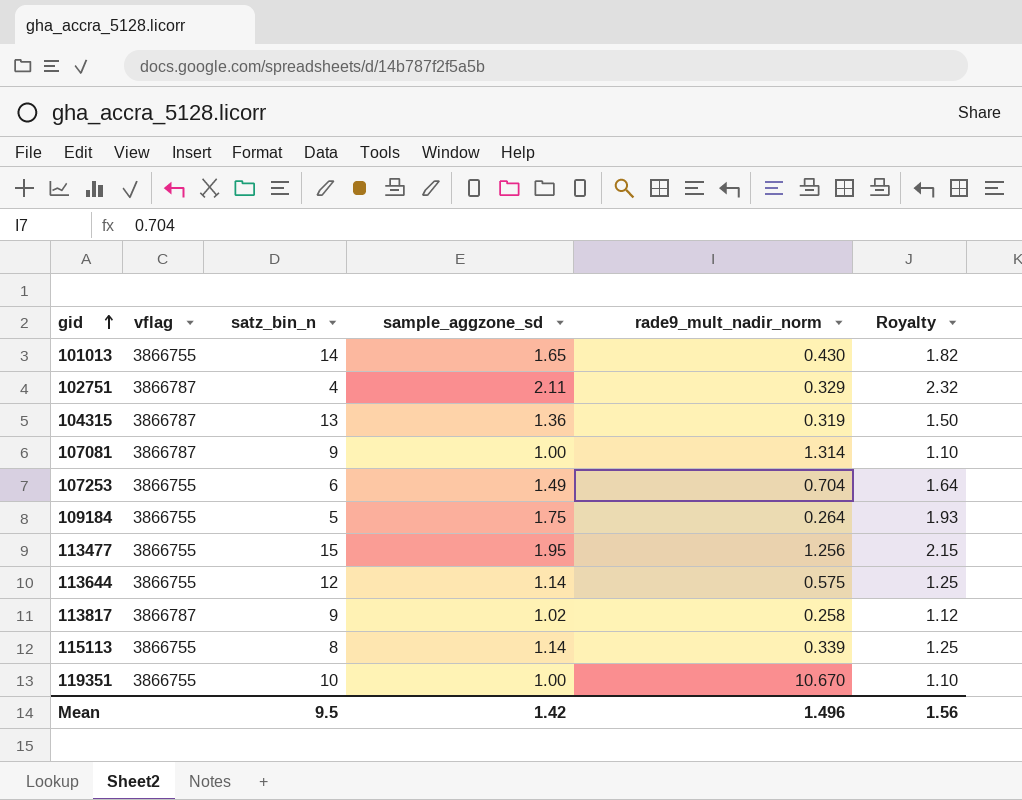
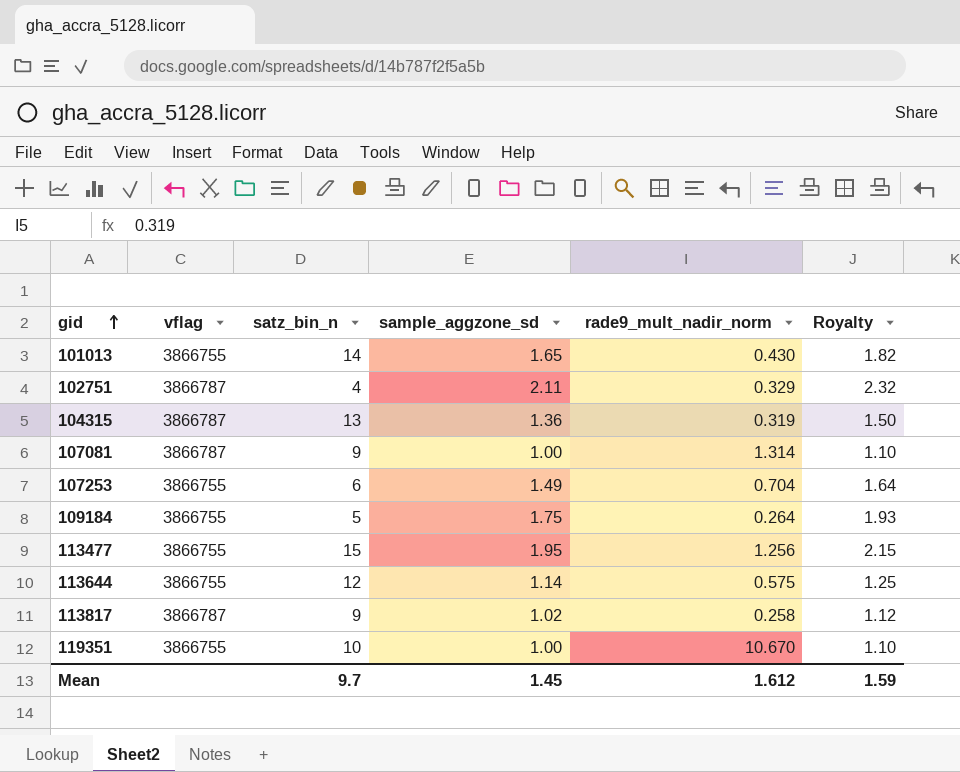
row 115113: 3866755 | 8 | 1.14 | 0.339 | 1.25 -> none
Mean | satz_bin_n: 9.5 -> 9.7
Mean | sample_aggzone_sd: 1.42 -> 1.45
Mean | rade9_mult_nadir_norm: 1.496 -> 1.612
Mean | Royalty: 1.56 -> 1.59

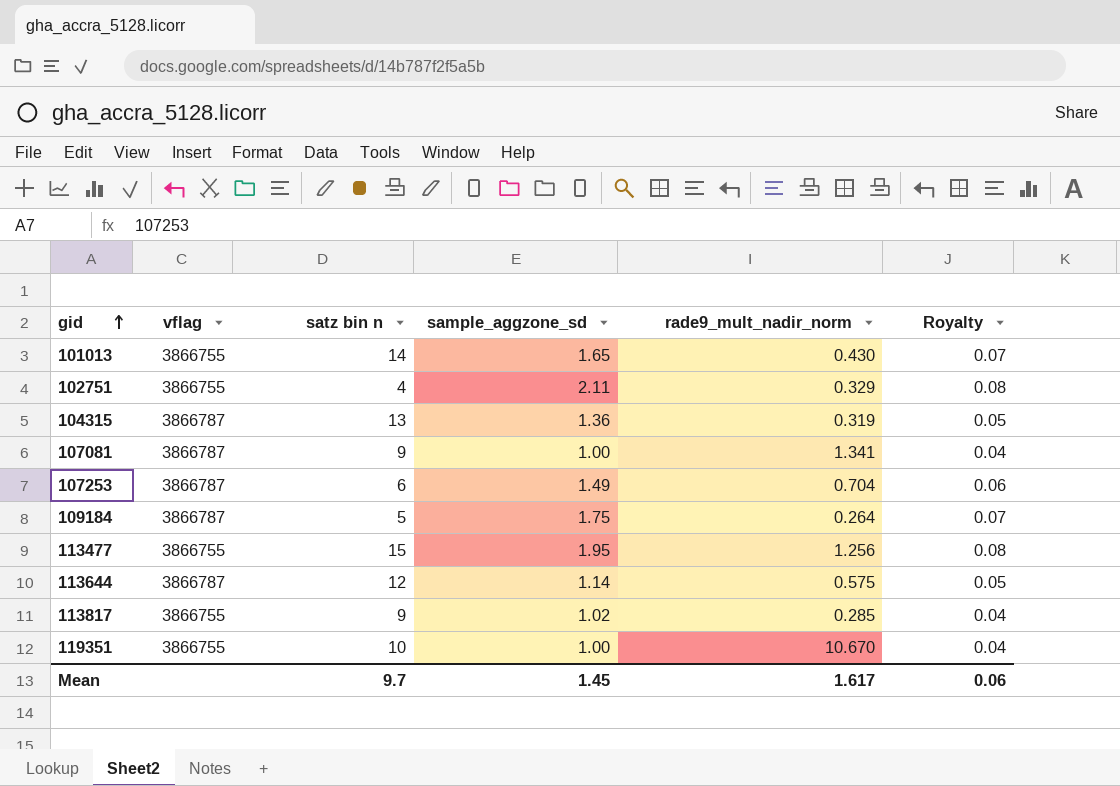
column name: satz_bin_n -> satz bin n
column Royalty | formula: [sample_aggzone_sd] * 1.1 -> [sample_aggzone_sd] * 0.04
102751 | vflag: 3866787 -> 3866755
107081 | rade9_mult_nadir_norm: 1.314 -> 1.341
107253 | vflag: 3866755 -> 3866787
109184 | vflag: 3866755 -> 3866787
113644 | vflag: 3866755 -> 3866787
113817 | vflag: 3866787 -> 3866755
113817 | rade9_mult_nadir_norm: 0.258 -> 0.285
Mean | rade9_mult_nadir_norm: 1.612 -> 1.617
Mean | Royalty: 1.59 -> 0.06

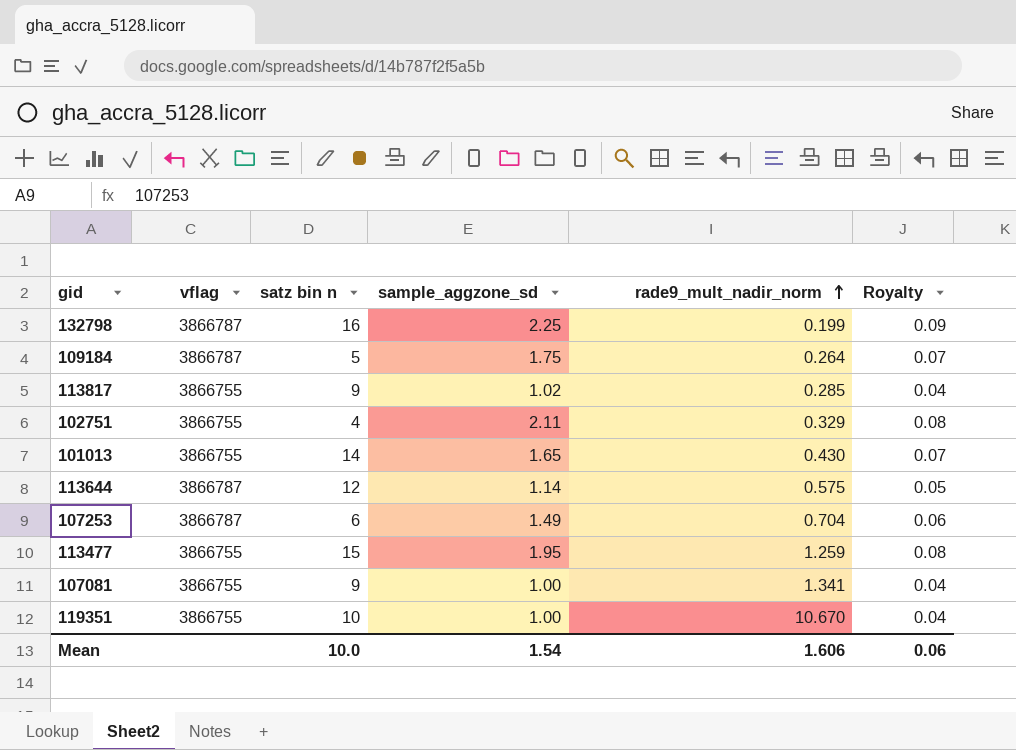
row order: gid ascending -> rade9_mult_nadir_norm ascending
row 104315: 3866787 | 13 | 1.36 | 0.319 | 0.05 -> none
row 132798: none -> 3866787 | 16 | 2.25 | 0.199 | 0.09
113477 | rade9_mult_nadir_norm: 1.256 -> 1.259
107081 | vflag: 3866787 -> 3866755
Mean | satz bin n: 9.7 -> 10.0
Mean | sample_aggzone_sd: 1.45 -> 1.54
Mean | rade9_mult_nadir_norm: 1.617 -> 1.606

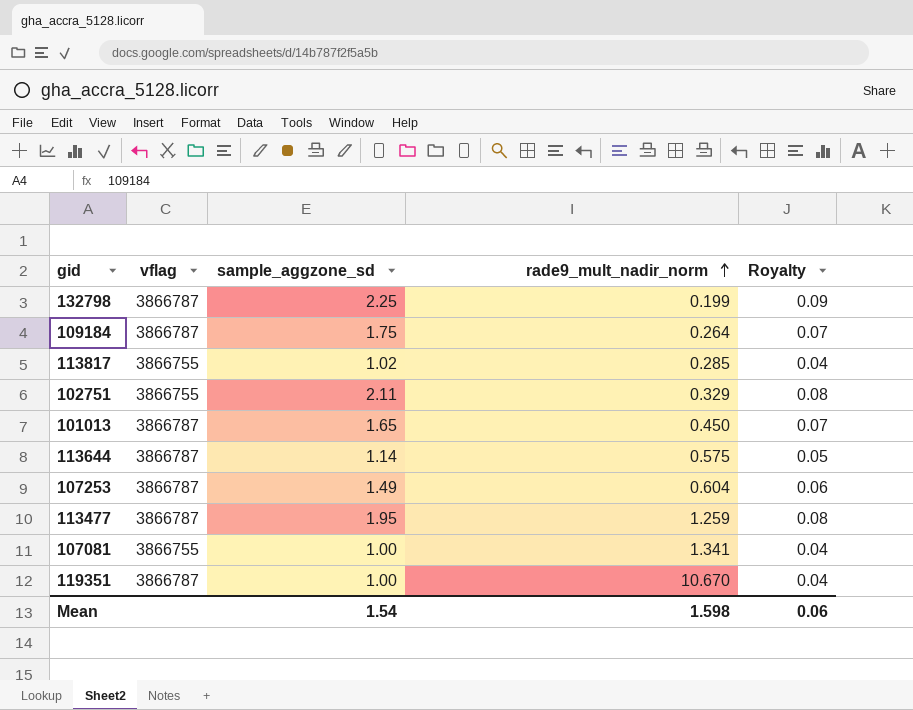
column satz bin n | position: 3 -> none
101013 | vflag: 3866755 -> 3866787
101013 | rade9_mult_nadir_norm: 0.430 -> 0.450
107253 | rade9_mult_nadir_norm: 0.704 -> 0.604
113477 | vflag: 3866755 -> 3866787
119351 | vflag: 3866755 -> 3866787
Mean | rade9_mult_nadir_norm: 1.606 -> 1.598

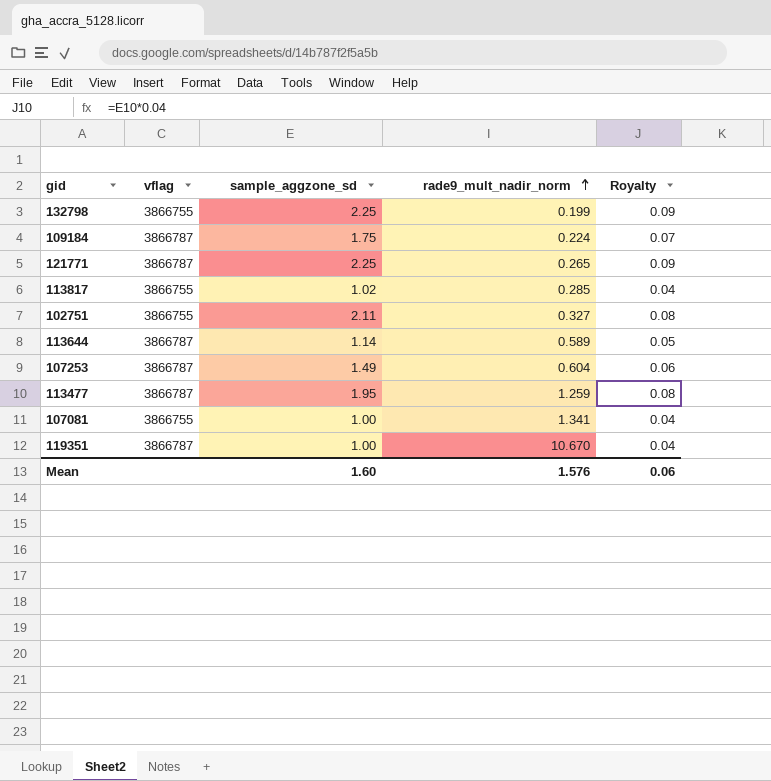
row 101013: 3866787 | 1.65 | 0.450 | 0.07 -> none
132798 | vflag: 3866787 -> 3866755
109184 | rade9_mult_nadir_norm: 0.264 -> 0.224
row 121771: none -> 3866787 | 2.25 | 0.265 | 0.09
102751 | rade9_mult_nadir_norm: 0.329 -> 0.327
113644 | rade9_mult_nadir_norm: 0.575 -> 0.589
Mean | sample_aggzone_sd: 1.54 -> 1.60
Mean | rade9_mult_nadir_norm: 1.598 -> 1.576

